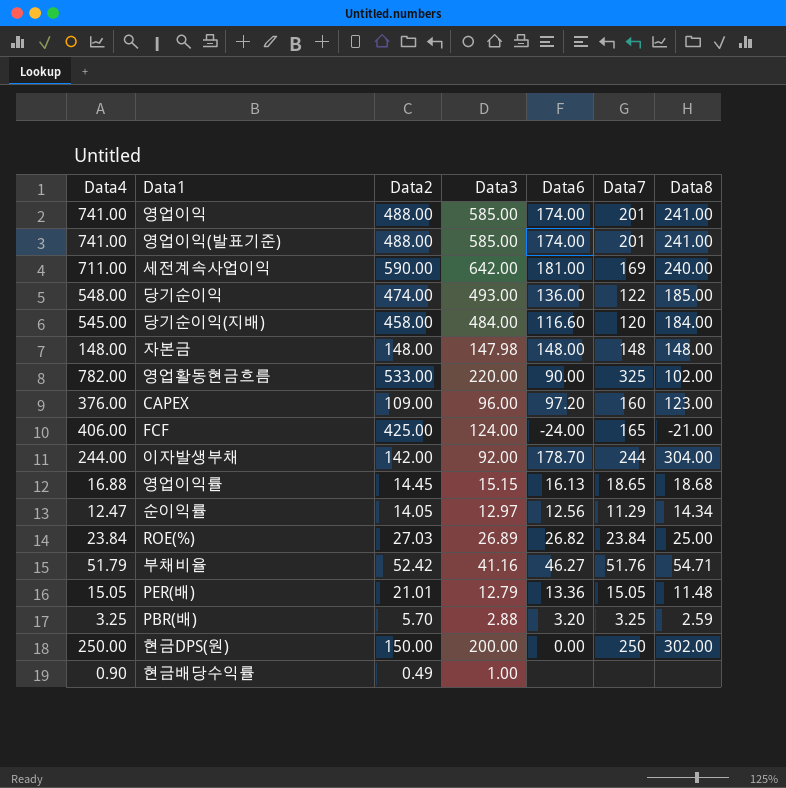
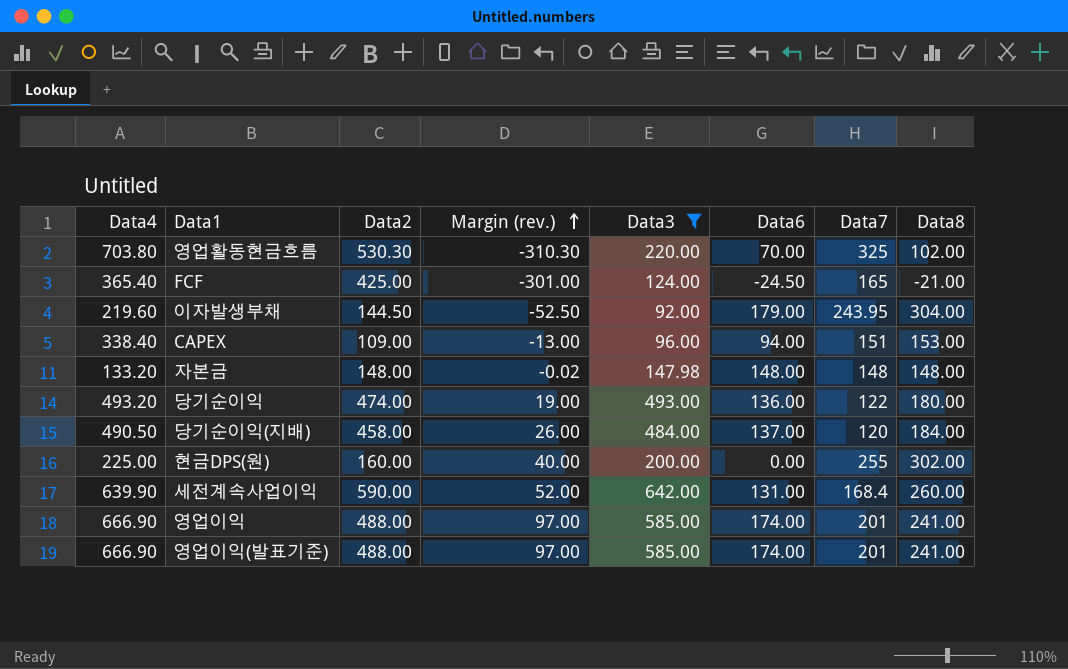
filter: none -> Data3 >= 92.00
row order: none -> Margin (rev.) ascending
column Margin (rev.) | formula: none -> [Data3] - [Data2]
영업활동현금흐름 | Data4: 782.00 -> 703.80
영업활동현금흐름 | Data2: 533.00 -> 530.30
영업활동현금흐름 | Data6: 90.00 -> 70.00
FCF | Data4: 406.00 -> 365.40
FCF | Data6: -24.00 -> -24.50
이자발생부채 | Data4: 244.00 -> 219.60
이자발생부채 | Data2: 142.00 -> 144.50
이자발생부채 | Data6: 178.70 -> 179.00
이자발생부채 | Data7: 244 -> 243.95
CAPEX | Data4: 376.00 -> 338.40
CAPEX | Data6: 97.20 -> 94.00
CAPEX | Data7: 160 -> 151
CAPEX | Data8: 123.00 -> 153.00
자본금 | Data4: 148.00 -> 133.20
당기순이익 | Data4: 548.00 -> 493.20
당기순이익 | Data8: 185.00 -> 180.00
당기순이익(지배) | Data4: 545.00 -> 490.50
당기순이익(지배) | Data6: 116.60 -> 137.00
현금DPS(원) | Data4: 250.00 -> 225.00
현금DPS(원) | Data2: 150.00 -> 160.00
현금DPS(원) | Data7: 250 -> 255
세전계속사업이익 | Data4: 711.00 -> 639.90
세전계속사업이익 | Data6: 181.00 -> 131.00
세전계속사업이익 | Data7: 169 -> 168.4
세전계속사업이익 | Data8: 240.00 -> 260.00
영업이익 | Data4: 741.00 -> 666.90
영업이익(발표기준) | Data4: 741.00 -> 666.90

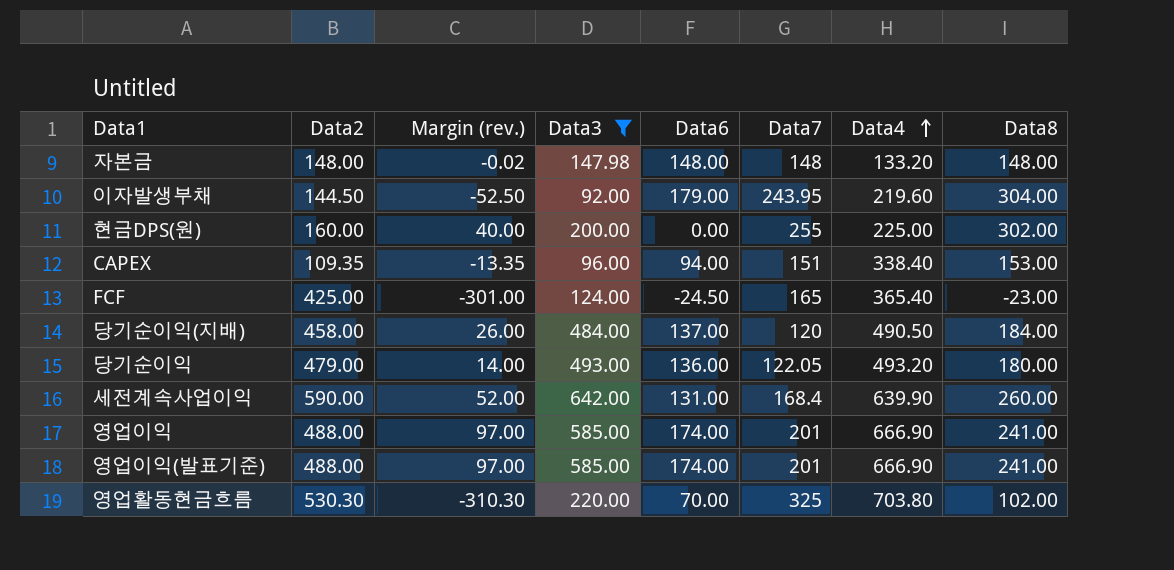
row order: Margin (rev.) ascending -> Data4 ascending
column Data4 | position: 1 -> 7
CAPEX | Data2: 109.00 -> 109.35
CAPEX | Margin (rev.): -13.00 -> -13.35
FCF | Data8: -21.00 -> -23.00
당기순이익 | Data2: 474.00 -> 479.00
당기순이익 | Margin (rev.): 19.00 -> 14.00
당기순이익 | Data7: 122 -> 122.05

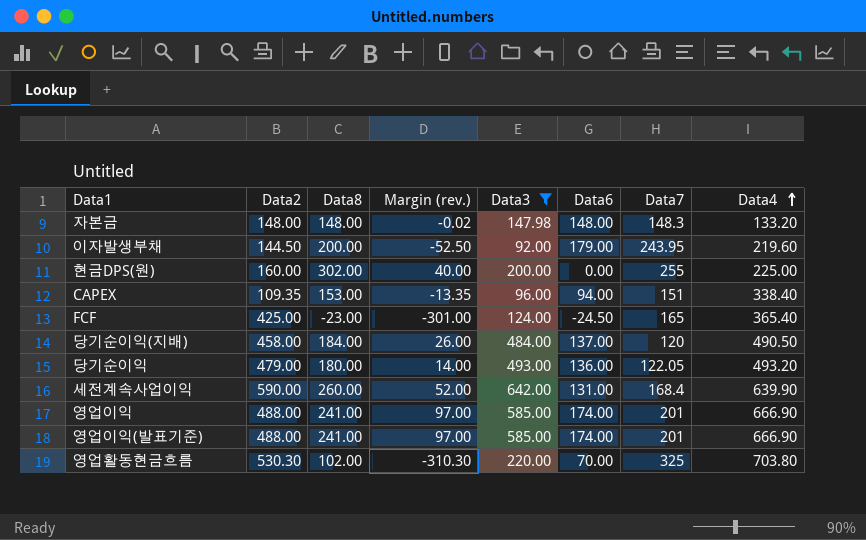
column Data8 | position: 8 -> 3
자본금 | Data7: 148 -> 148.3
이자발생부채 | Data8: 304.00 -> 200.00

